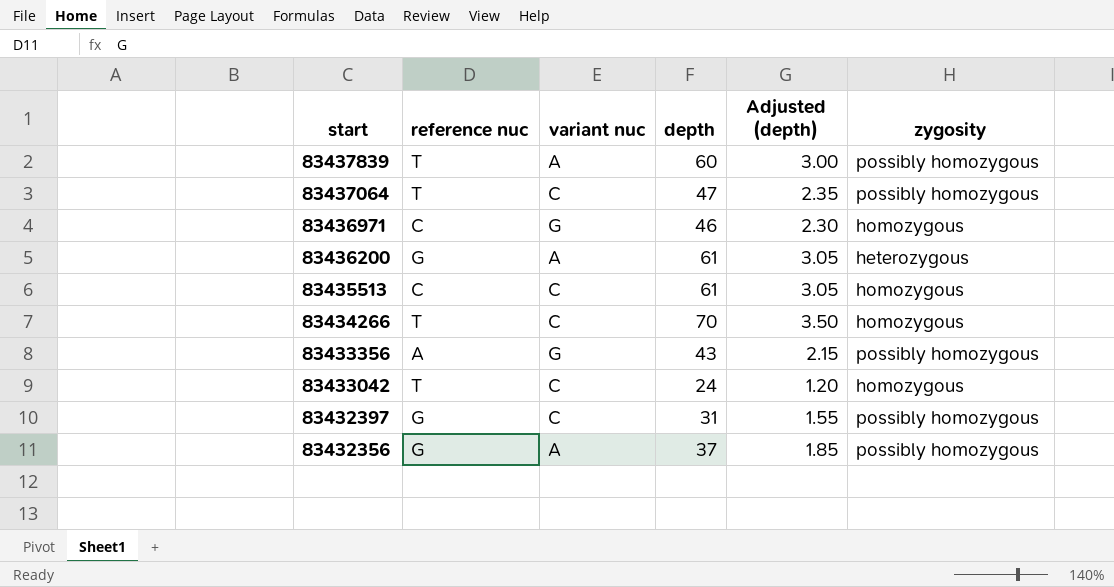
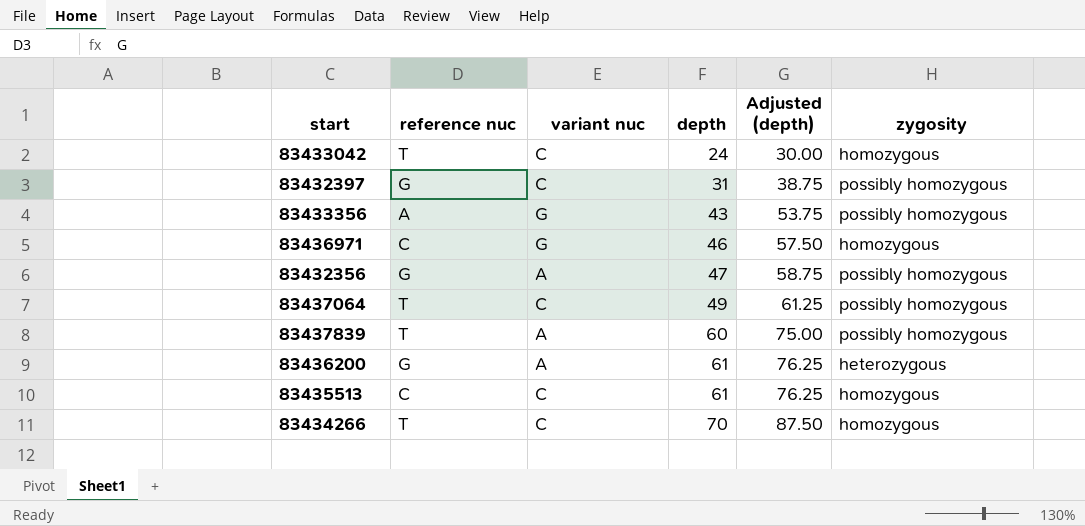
row order: start descending -> depth ascending
column Adjusted (depth) | formula: [depth] * 0.05 -> [depth] * 1.25
83432356 | depth: 37 -> 47
83437064 | depth: 47 -> 49

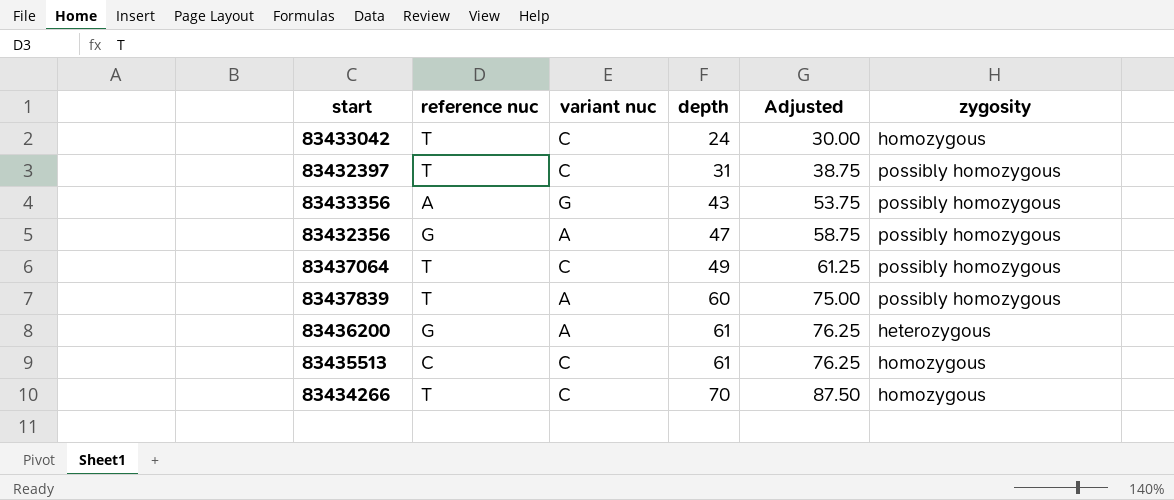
column name: Adjusted (depth) -> Adjusted
row 83436971: C | G | 46 | 57.50 | homozygous -> none
83432397 | reference nuc: G -> T

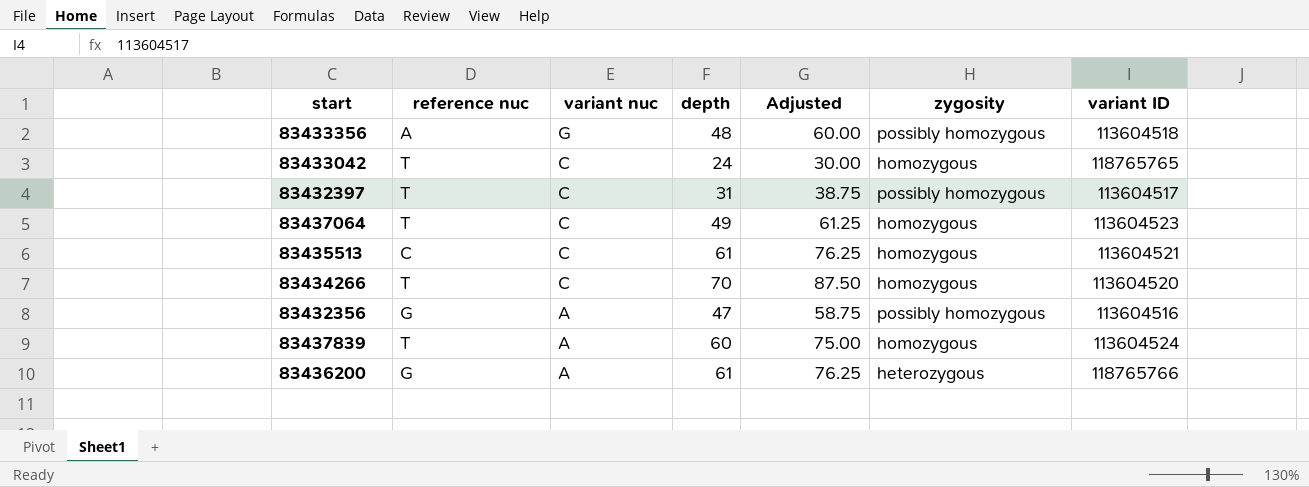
row order: depth ascending -> variant nuc descending
column variant ID | position: none -> 7
83433356 | depth: 43 -> 48
83433356 | Adjusted: 53.75 -> 60.00
83437064 | zygosity: possibly homozygous -> homozygous
83437839 | zygosity: possibly homozygous -> homozygous

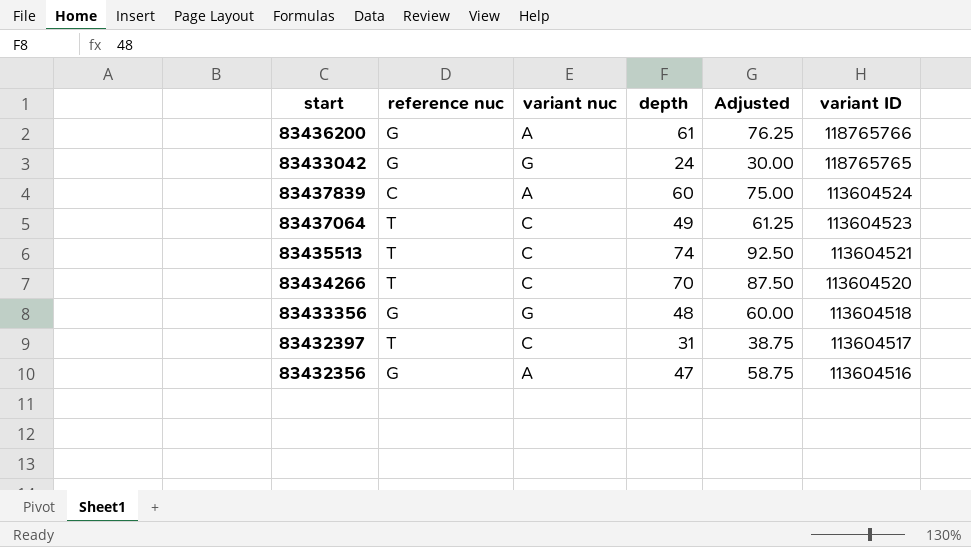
row order: variant nuc descending -> variant ID descending
column zygosity | position: 6 -> none
83433042 | reference nuc: T -> G
83433042 | variant nuc: C -> G
83437839 | reference nuc: T -> C
83435513 | reference nuc: C -> T
83435513 | depth: 61 -> 74
83435513 | Adjusted: 76.25 -> 92.50
83433356 | reference nuc: A -> G

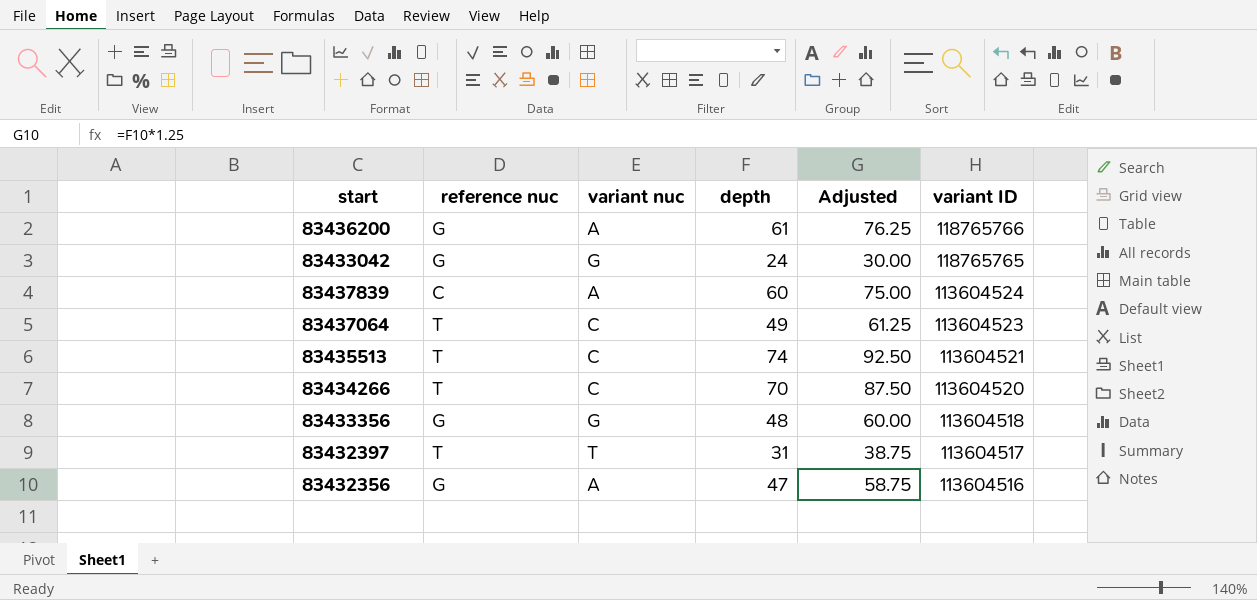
83432397 | variant nuc: C -> T

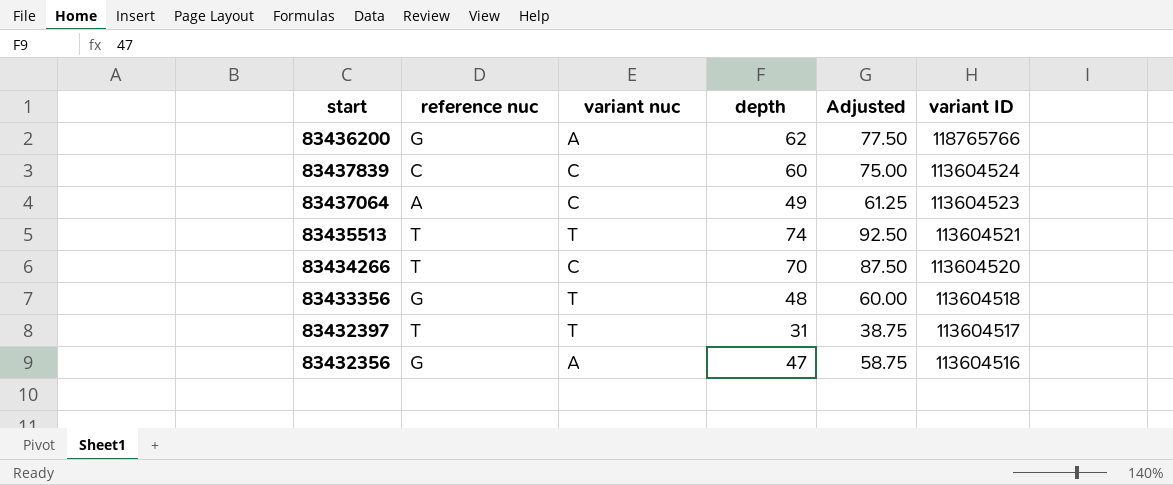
row 83433042: G | G | 24 | 30.00 | 118765765 -> none
83436200 | depth: 61 -> 62
83436200 | Adjusted: 76.25 -> 77.50
83437839 | variant nuc: A -> C
83437064 | reference nuc: T -> A
83435513 | variant nuc: C -> T
83433356 | variant nuc: G -> T

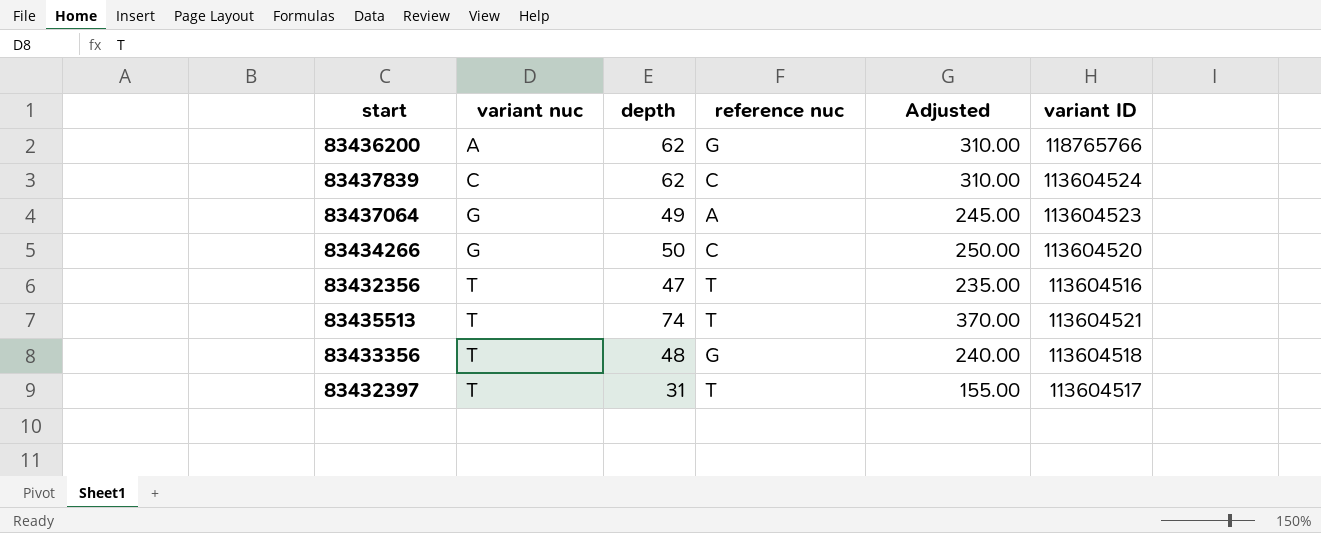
row order: variant ID descending -> variant nuc ascending
column reference nuc | position: 2 -> 4
column Adjusted | formula: [depth] * 1.25 -> [depth] * 5
83437839 | depth: 60 -> 62
83437064 | variant nuc: C -> G
83434266 | variant nuc: C -> G
83434266 | depth: 70 -> 50
83434266 | reference nuc: T -> C
83432356 | variant nuc: A -> T
83432356 | reference nuc: G -> T

